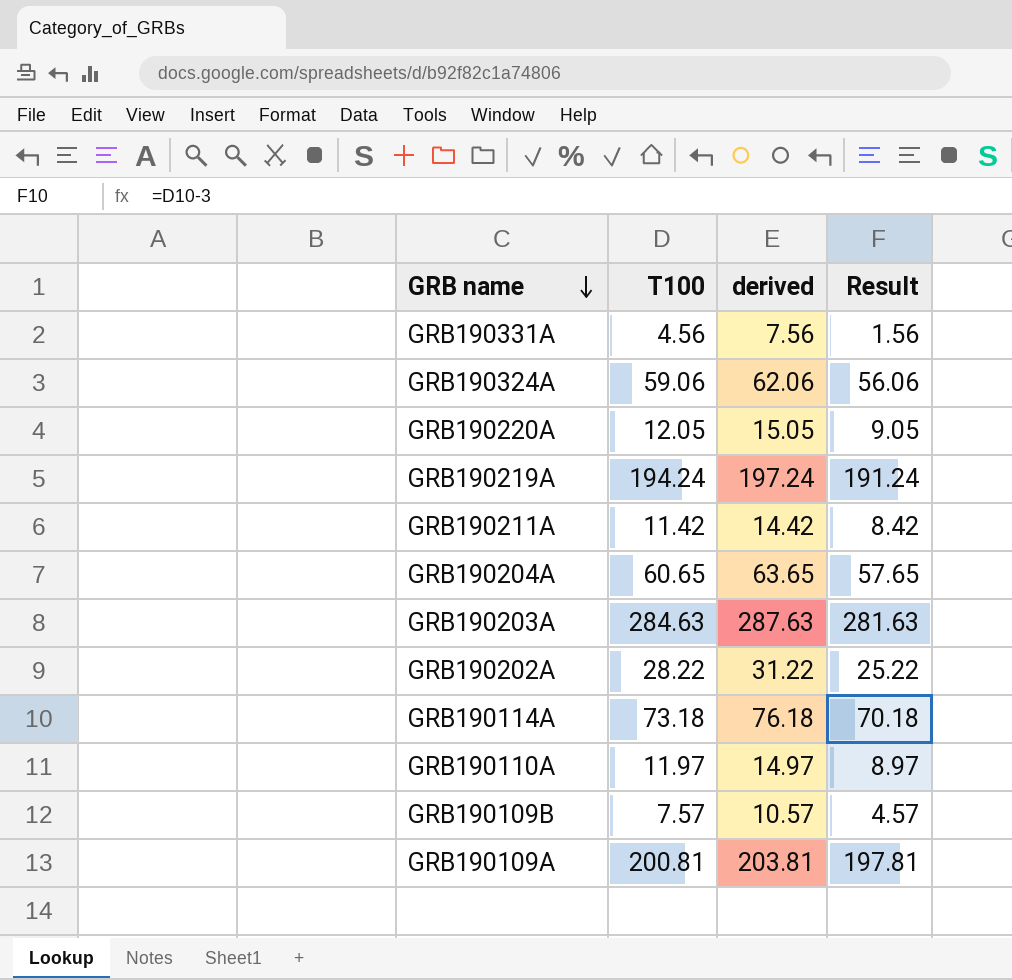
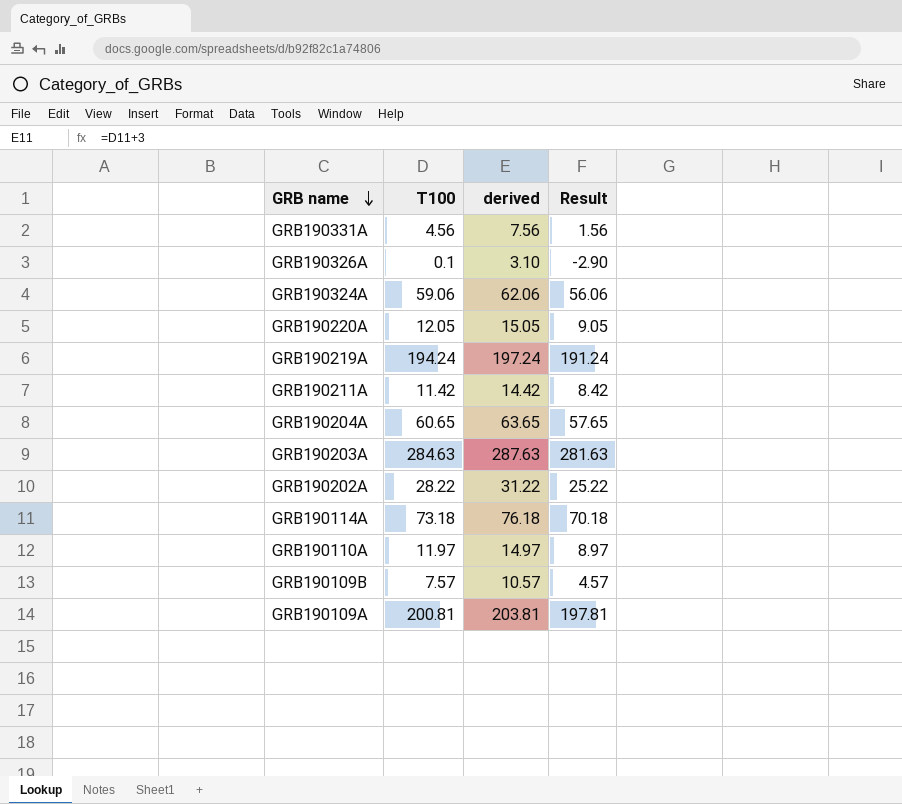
row GRB190326A: none -> 0.1 | 3.10 | -2.90

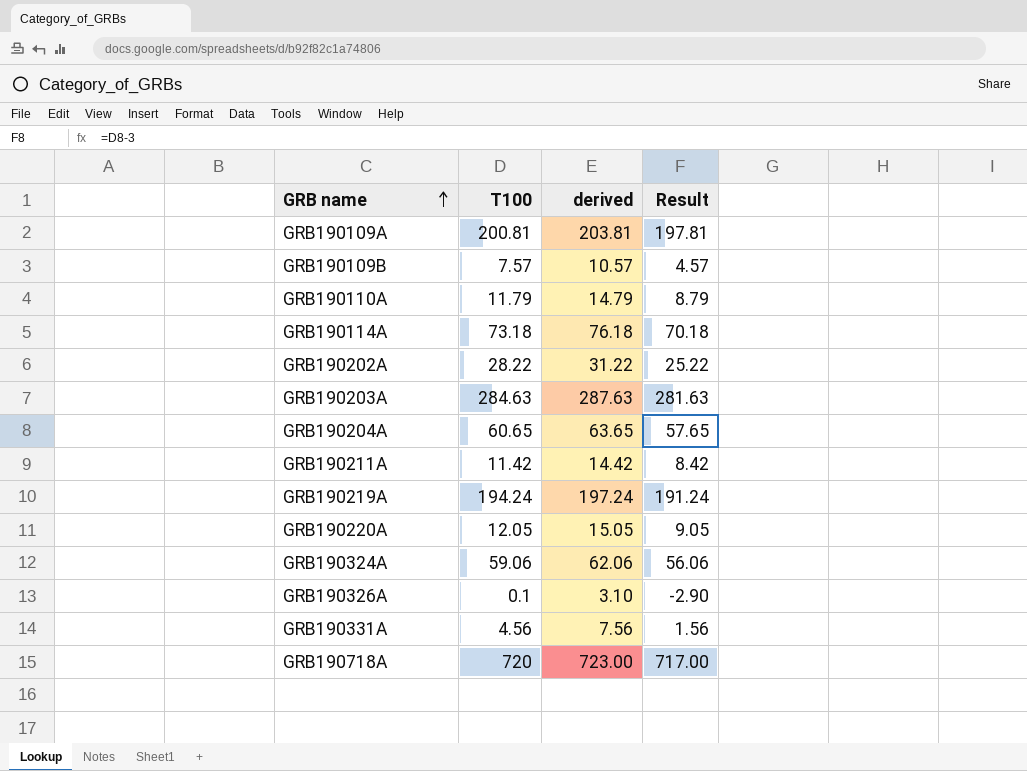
row order: GRB name descending -> GRB name ascending
GRB190110A | T100: 11.97 -> 11.79
GRB190110A | derived: 14.97 -> 14.79
GRB190110A | Result: 8.97 -> 8.79
row GRB190718A: none -> 720 | 723.00 | 717.00

